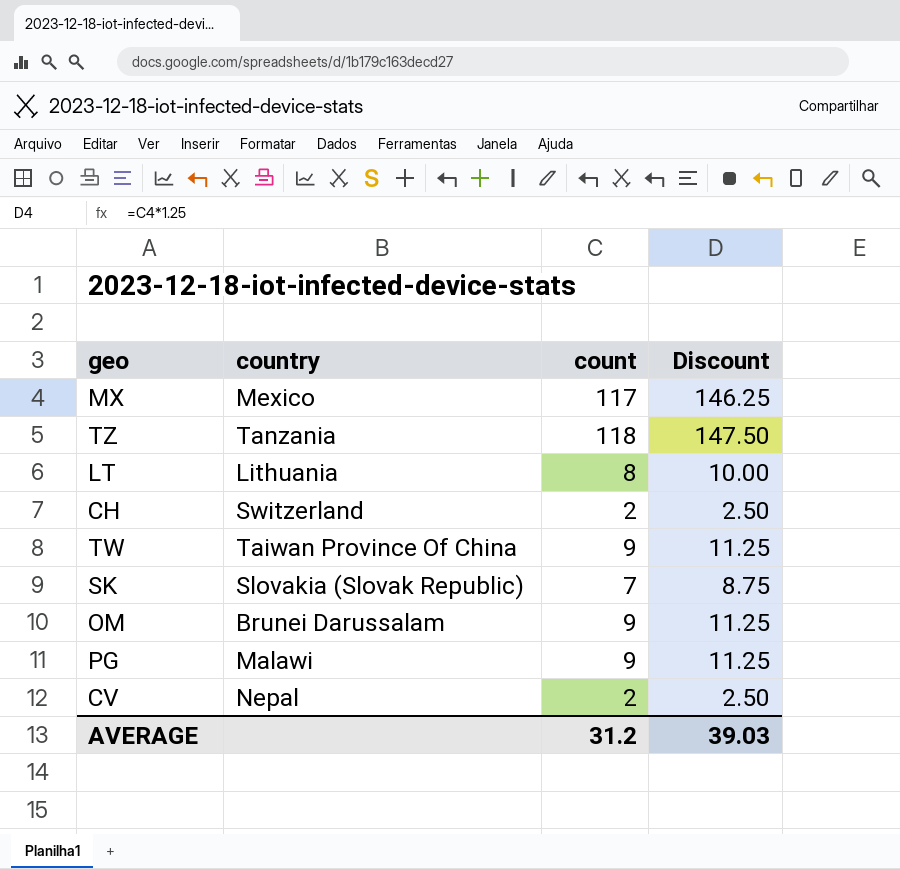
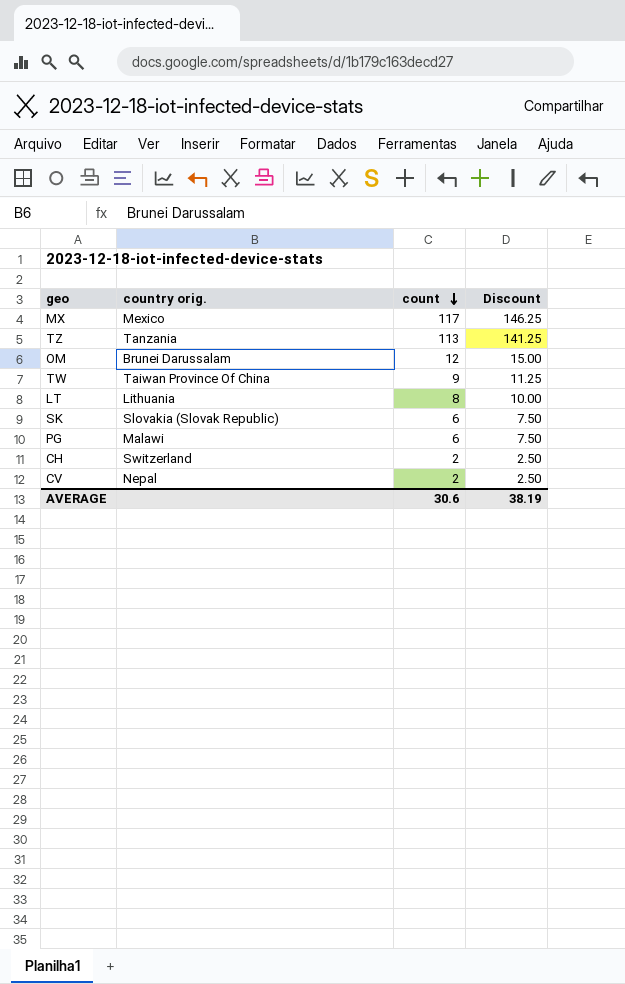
row order: none -> count descending
column name: country -> country orig.
TZ | count: 118 -> 113
TZ | Discount: 147.50 -> 141.25
OM | count: 9 -> 12
OM | Discount: 11.25 -> 15.00
SK | count: 7 -> 6
SK | Discount: 8.75 -> 7.50
PG | count: 9 -> 6
PG | Discount: 11.25 -> 7.50
AVERAGE | count: 31.2 -> 30.6
AVERAGE | Discount: 39.03 -> 38.19

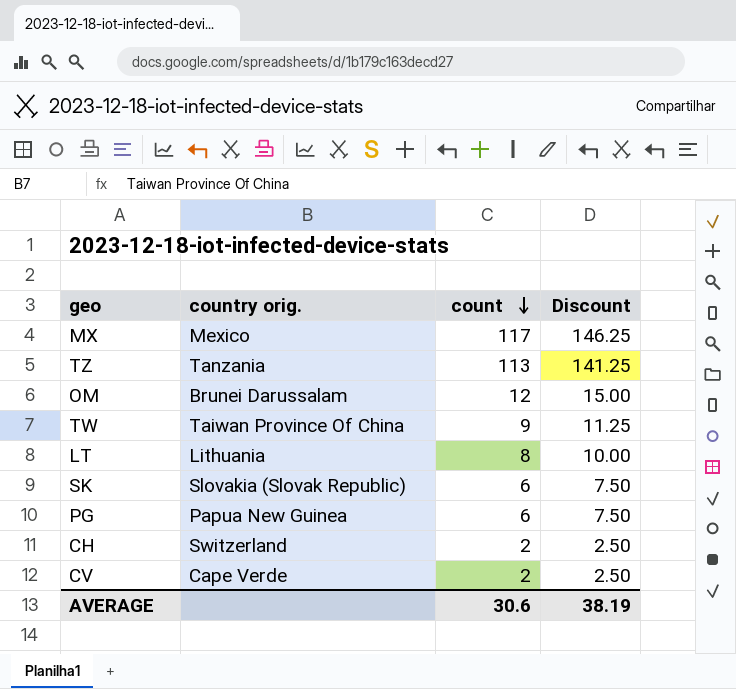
PG | country orig.: Malawi -> Papua New Guinea
CV | country orig.: Nepal -> Cape Verde

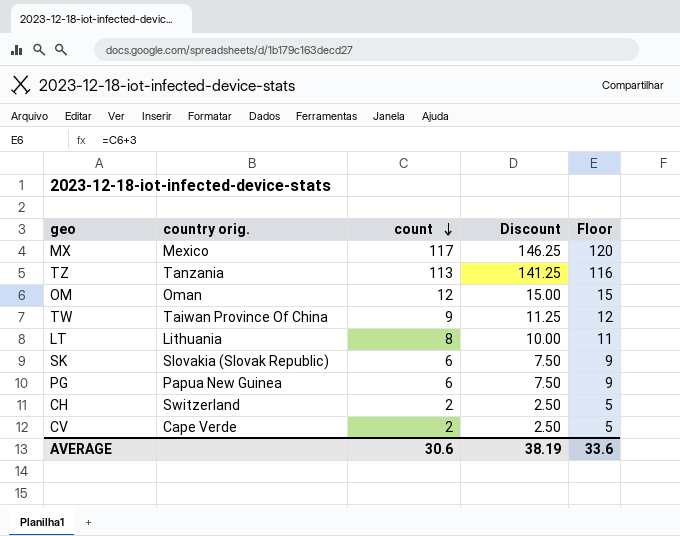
column Floor | formula: none -> [count] + 3
OM | country orig.: Brunei Darussalam -> Oman

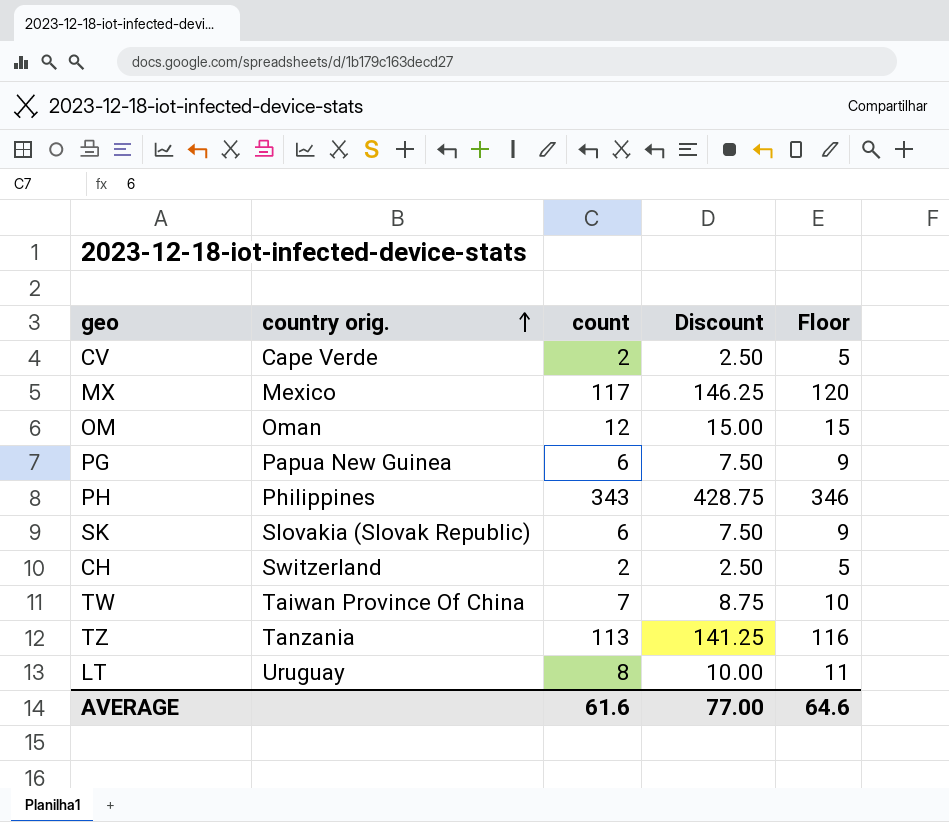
row order: count descending -> country orig. ascending
row PH: none -> Philippines | 343 | 428.75 | 346
TW | count: 9 -> 7
TW | Discount: 11.25 -> 8.75
TW | Floor: 12 -> 10
LT | country orig.: Lithuania -> Uruguay
AVERAGE | count: 30.6 -> 61.6
AVERAGE | Discount: 38.19 -> 77.00
AVERAGE | Floor: 33.6 -> 64.6

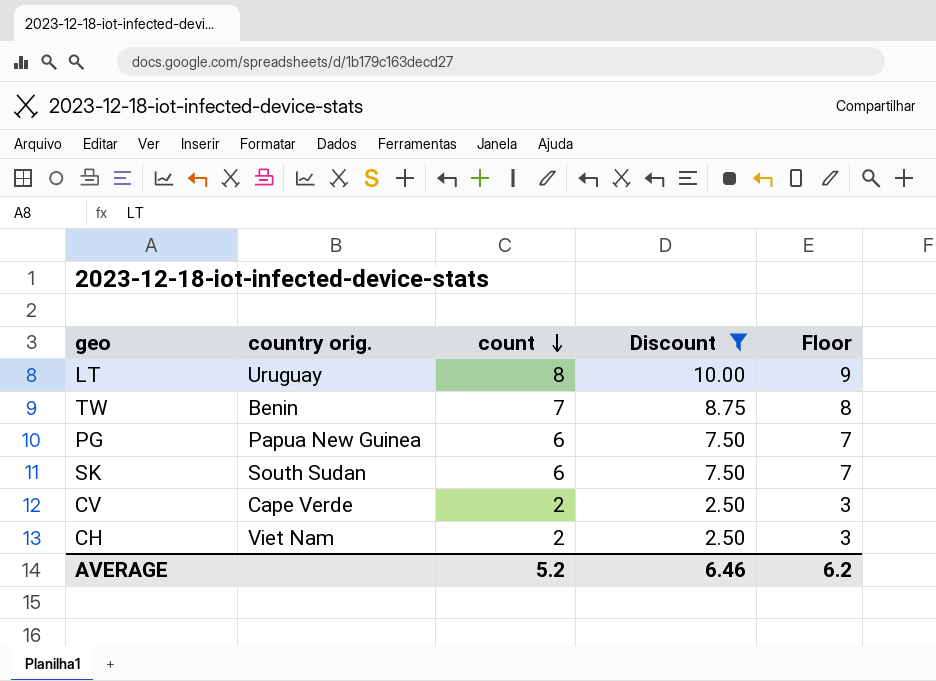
filter: none -> Discount <= 10.00
row order: country orig. ascending -> count descending
column Floor | formula: [count] + 3 -> [count] + 1
TW | country orig.: Taiwan Province Of China -> Benin
SK | country orig.: Slovakia (Slovak Republic) -> South Sudan
CH | country orig.: Switzerland -> Viet Nam
AVERAGE | count: 61.6 -> 5.2
AVERAGE | Discount: 77.00 -> 6.46
AVERAGE | Floor: 64.6 -> 6.2

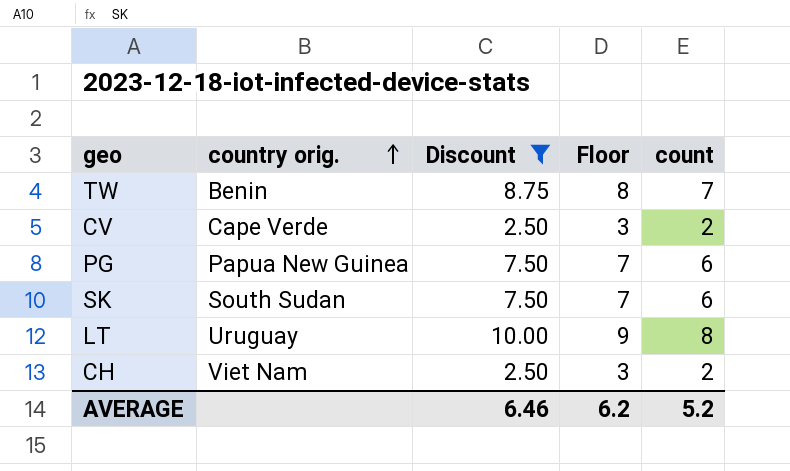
row order: count descending -> country orig. ascending
column count | position: 3 -> 5

